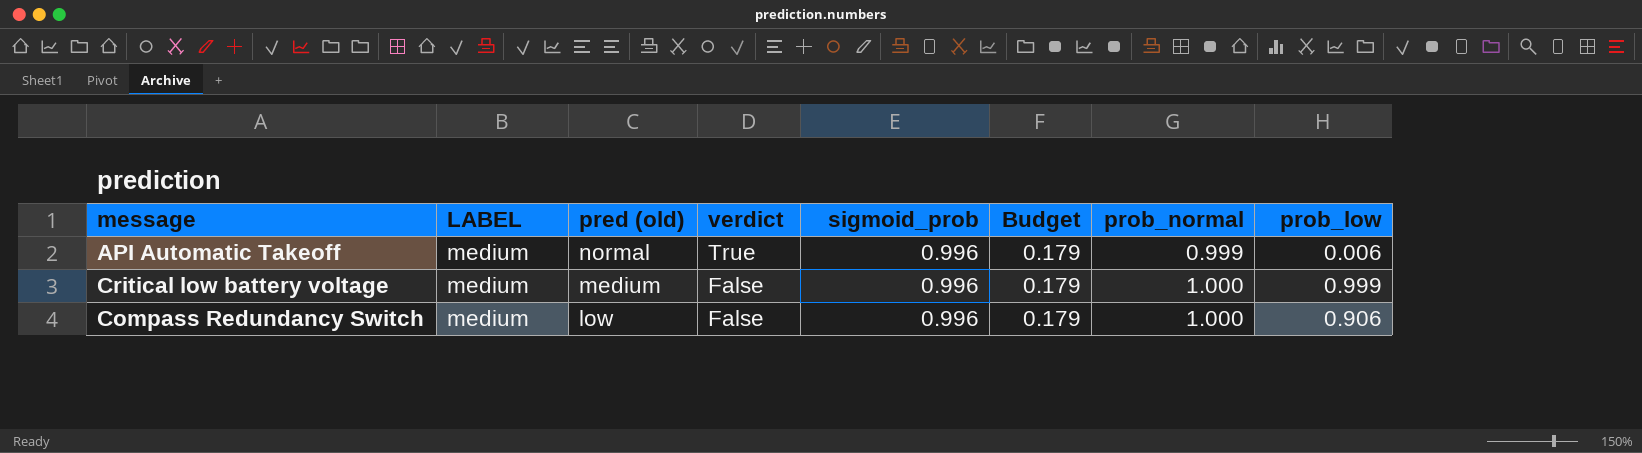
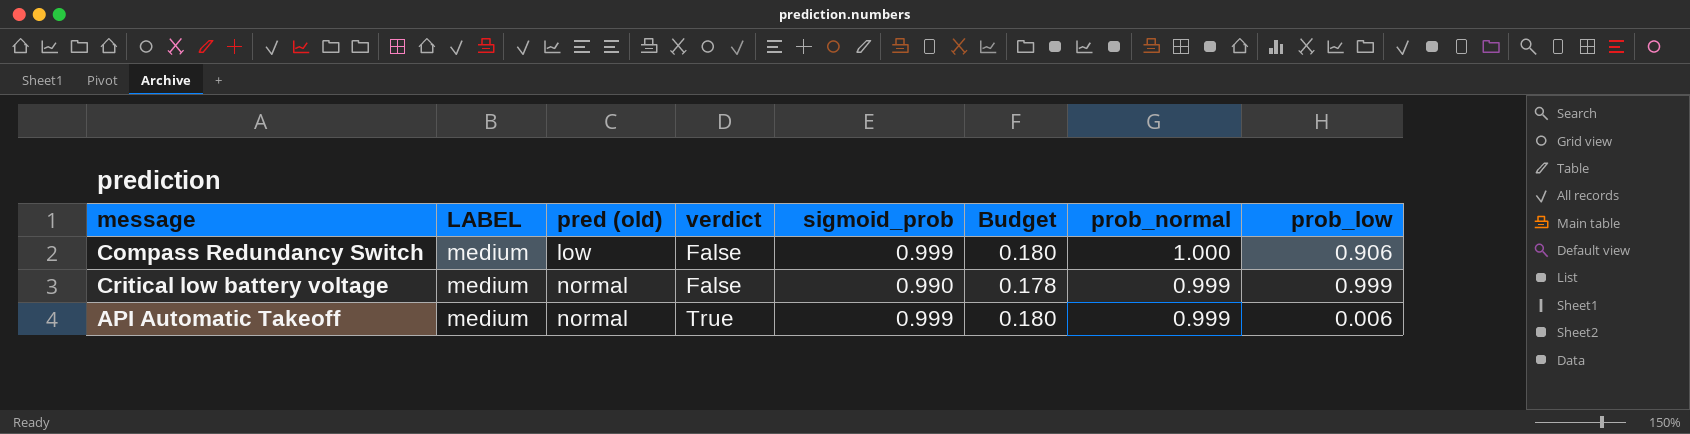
row order: pred (old) descending -> pred (old) ascending
Compass Redundancy Switch | sigmoid_prob: 0.996 -> 0.999
Compass Redundancy Switch | Budget: 0.179 -> 0.180
Critical low battery voltage | pred (old): medium -> normal
Critical low battery voltage | sigmoid_prob: 0.996 -> 0.990
Critical low battery voltage | Budget: 0.179 -> 0.178
Critical low battery voltage | prob_normal: 1.000 -> 0.999
API Automatic Takeoff | sigmoid_prob: 0.996 -> 0.999
API Automatic Takeoff | Budget: 0.179 -> 0.180

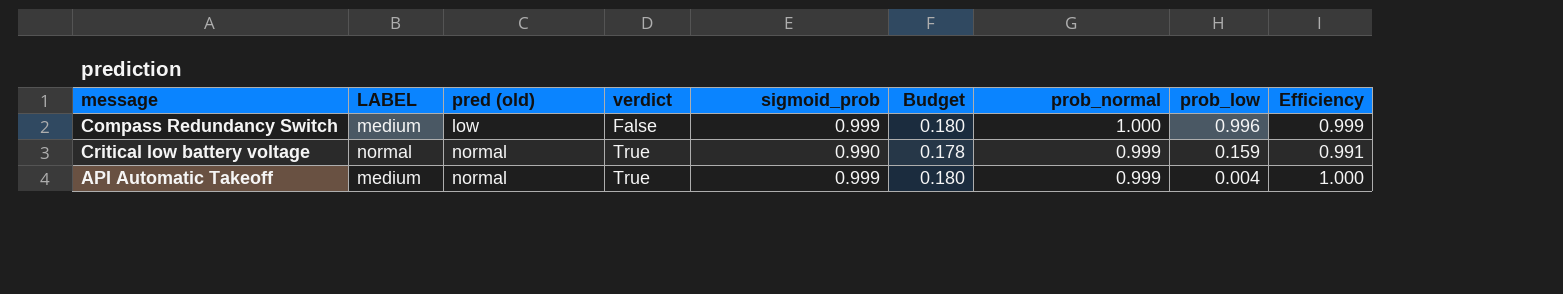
column Efficiency | formula: none -> [sigmoid_prob] / [prob_normal]
Compass Redundancy Switch | prob_low: 0.906 -> 0.996
Critical low battery voltage | LABEL: medium -> normal
Critical low battery voltage | verdict: False -> True
Critical low battery voltage | prob_low: 0.999 -> 0.159
API Automatic Takeoff | prob_low: 0.006 -> 0.004

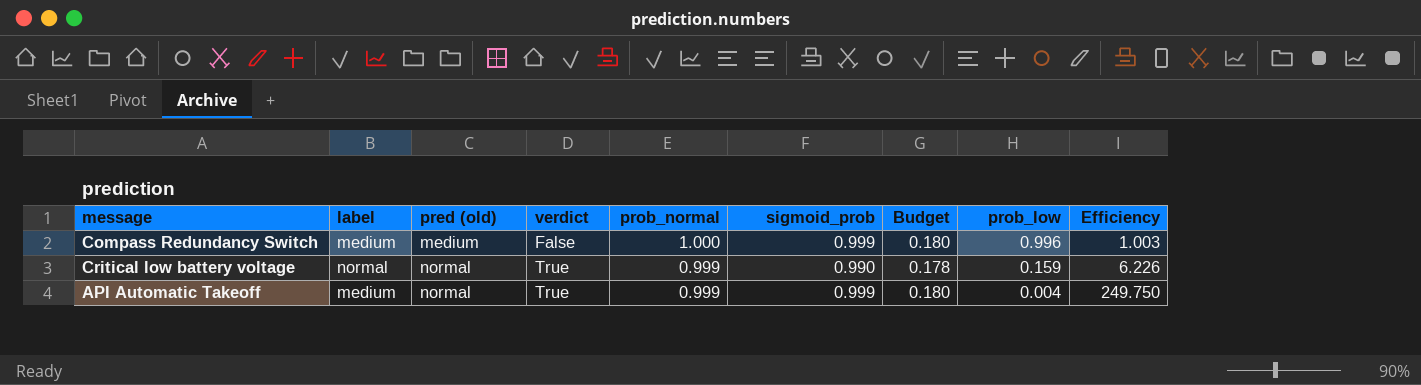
column name: LABEL -> label
column prob_normal | position: 7 -> 5
column Efficiency | formula: [sigmoid_prob] / [prob_normal] -> [sigmoid_prob] / [prob_low]
Compass Redundancy Switch | pred (old): low -> medium

